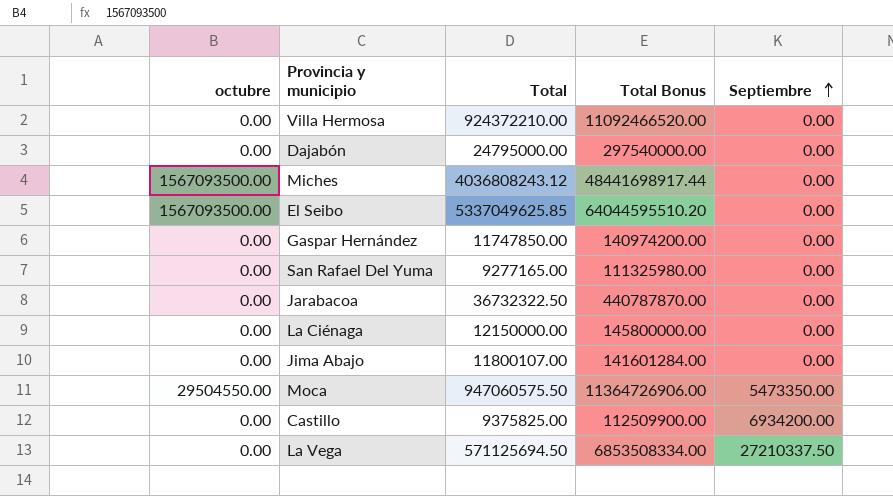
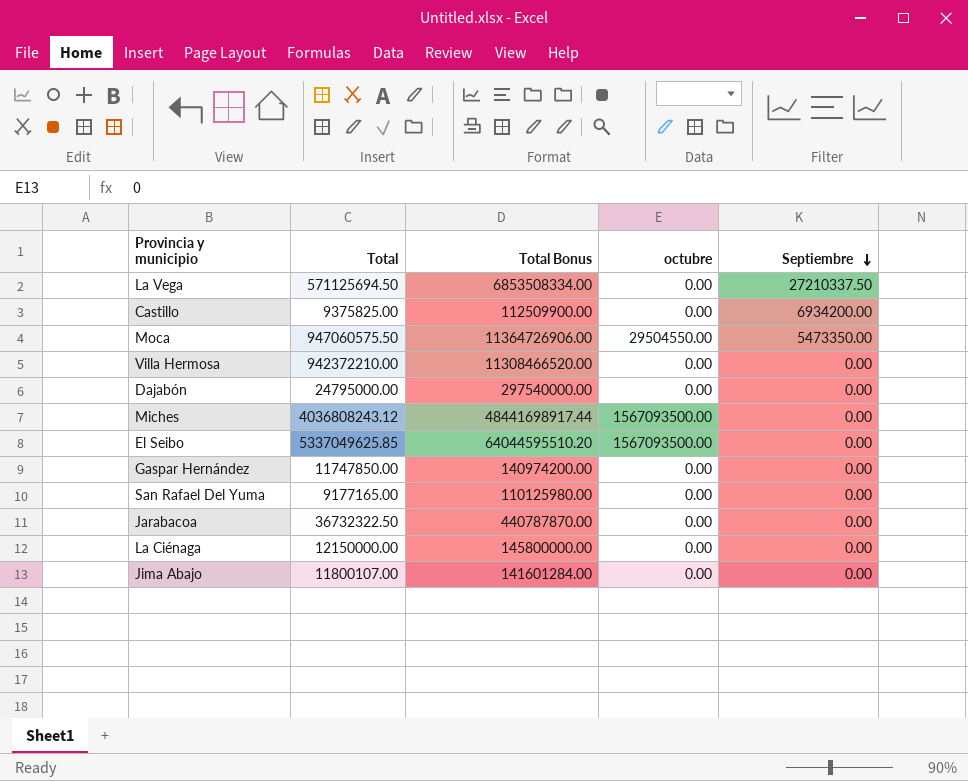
row order: Septiembre ascending -> Septiembre descending
column octubre | position: 1 -> 4
Villa Hermosa | Total: 924372210.00 -> 942372210.00
Villa Hermosa | Total Bonus: 11092466520.00 -> 11308466520.00
San Rafael Del Yuma | Total: 9277165.00 -> 9177165.00
San Rafael Del Yuma | Total Bonus: 111325980.00 -> 110125980.00

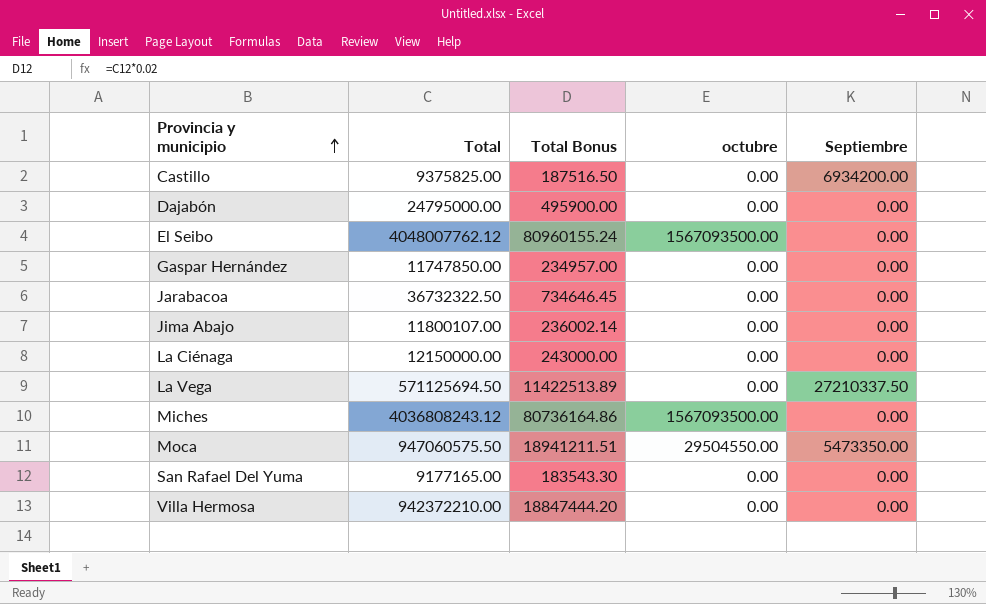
row order: Septiembre descending -> Provincia y municipio ascending
column Total Bonus | formula: [Total] * 12 -> [Total] * 0.02
El Seibo | Total: 5337049625.85 -> 4048007762.12

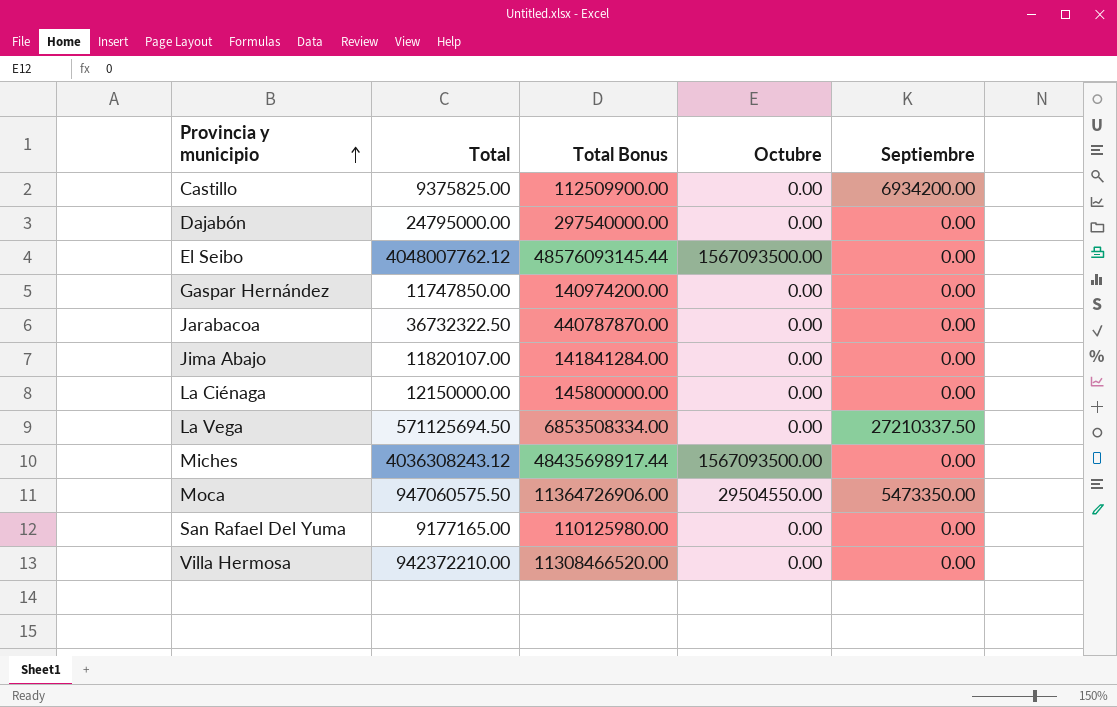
column Total Bonus | formula: [Total] * 0.02 -> [Total] * 12
column name: octubre -> Octubre
Jima Abajo | Total: 11800107.00 -> 11820107.00
Miches | Total: 4036808243.12 -> 4036308243.12

